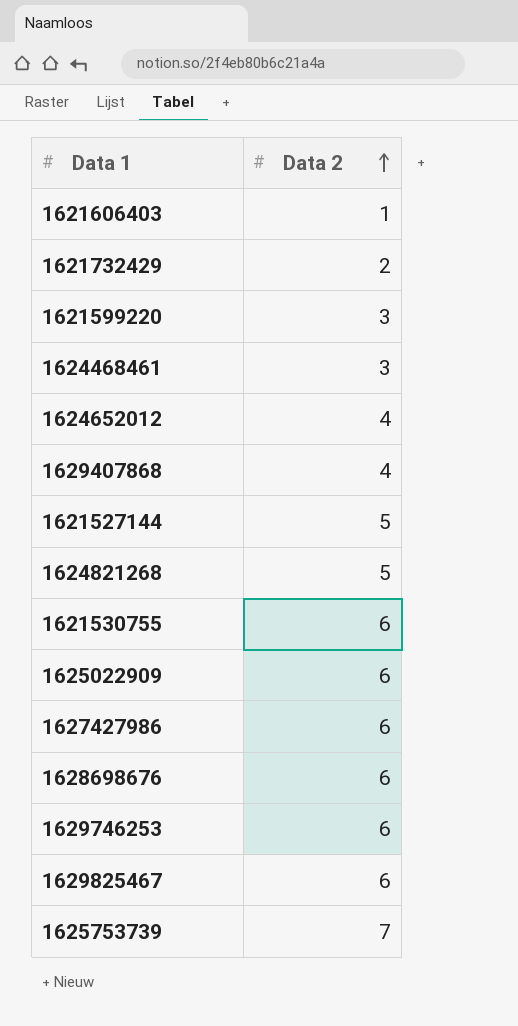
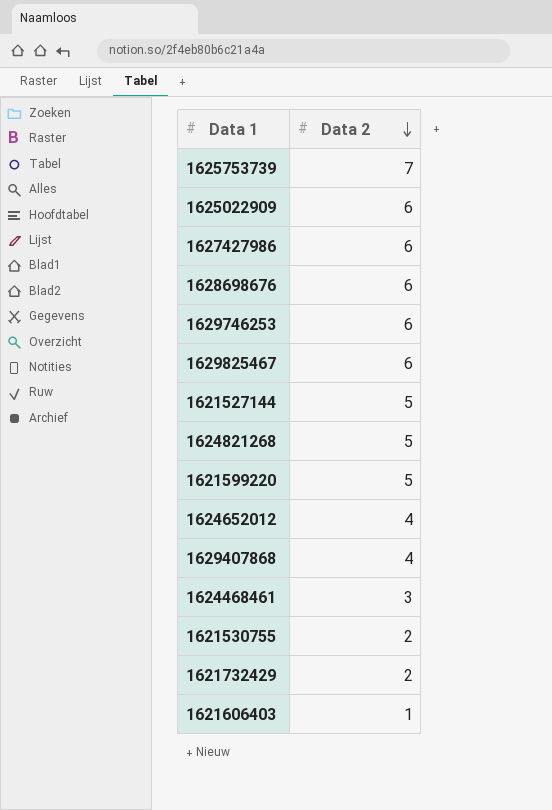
row order: Data 2 ascending -> Data 2 descending
1621599220 | Data 2: 3 -> 5
1621530755 | Data 2: 6 -> 2

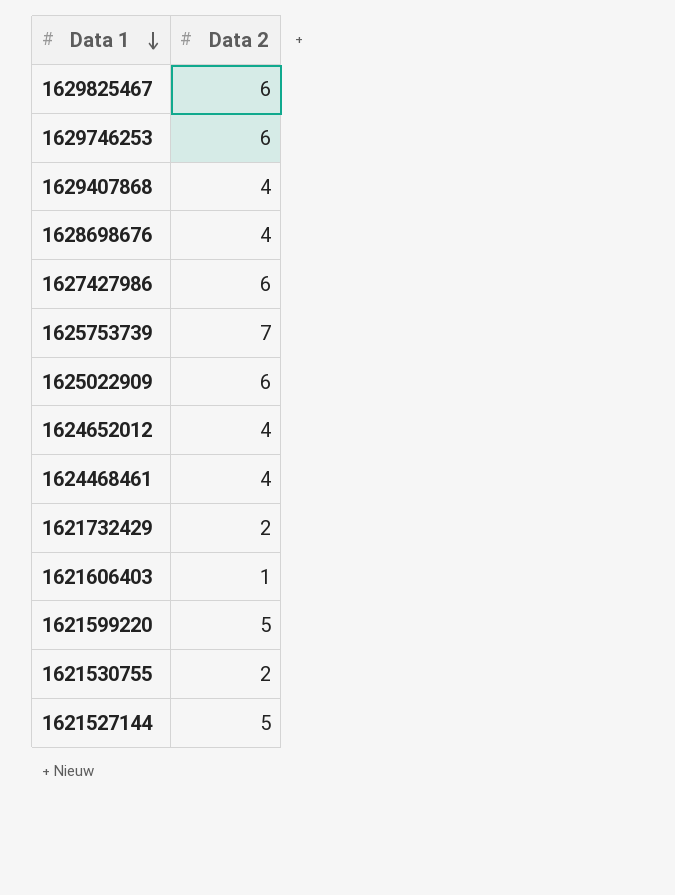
row order: Data 2 descending -> Data 1 descending
row 1624821268: 5 -> none
1628698676 | Data 2: 6 -> 4
1624468461 | Data 2: 3 -> 4

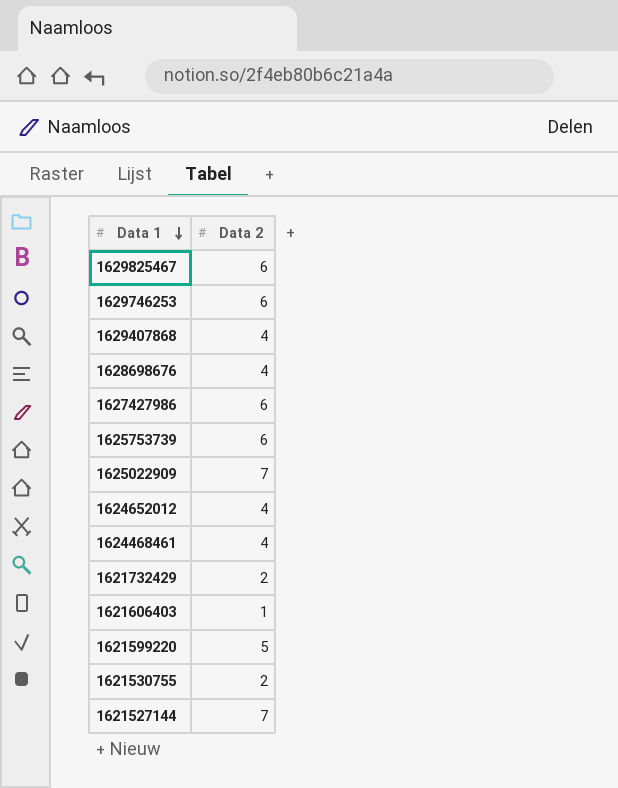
1625753739 | Data 2: 7 -> 6
1625022909 | Data 2: 6 -> 7
1621527144 | Data 2: 5 -> 7

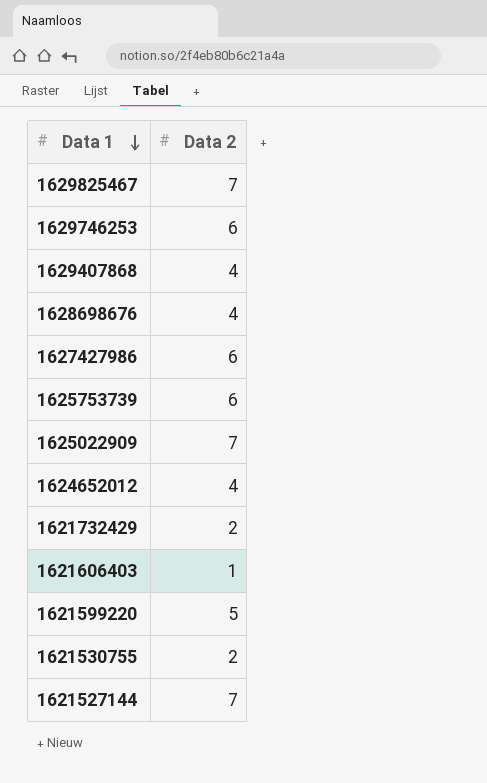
row 1624468461: 4 -> none
1629825467 | Data 2: 6 -> 7

